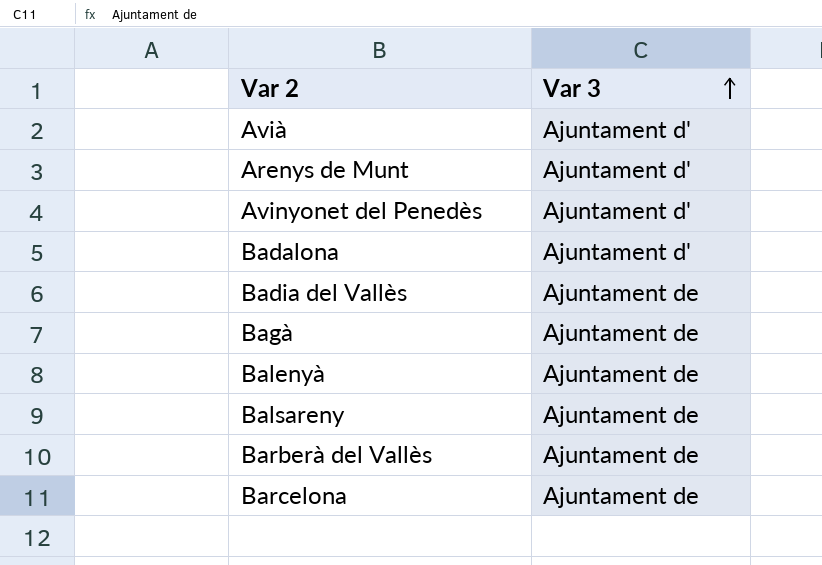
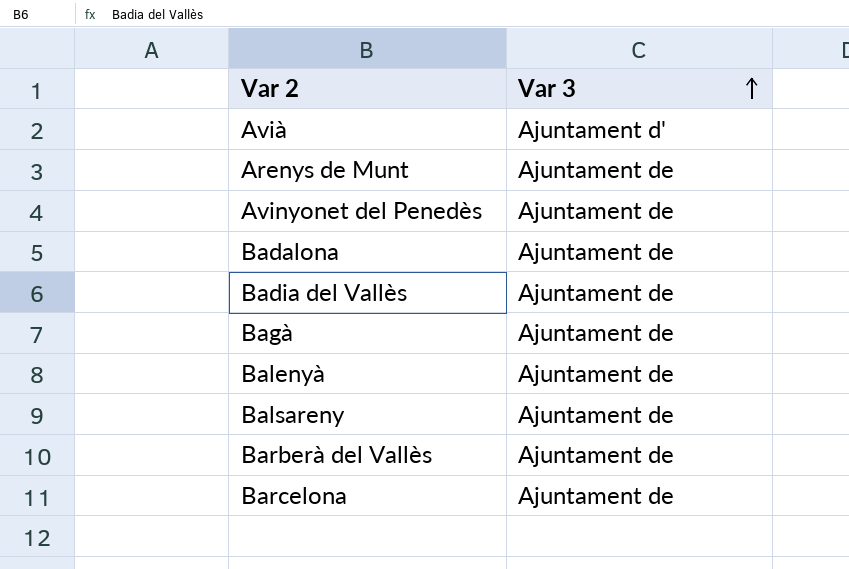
Arenys de Munt | Var 3: Ajuntament d' -> Ajuntament de
Avinyonet del Penedès | Var 3: Ajuntament d' -> Ajuntament de
Badalona | Var 3: Ajuntament d' -> Ajuntament de

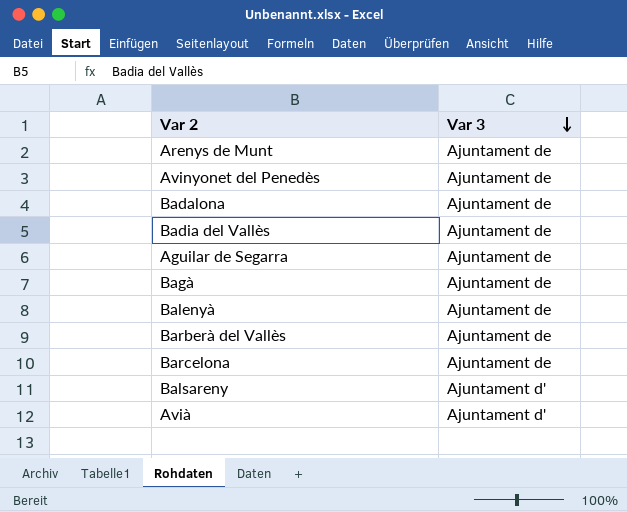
row order: Var 3 ascending -> Var 3 descending
row Aguilar de Segarra: none -> Ajuntament de
Balsareny | Var 3: Ajuntament de -> Ajuntament d'

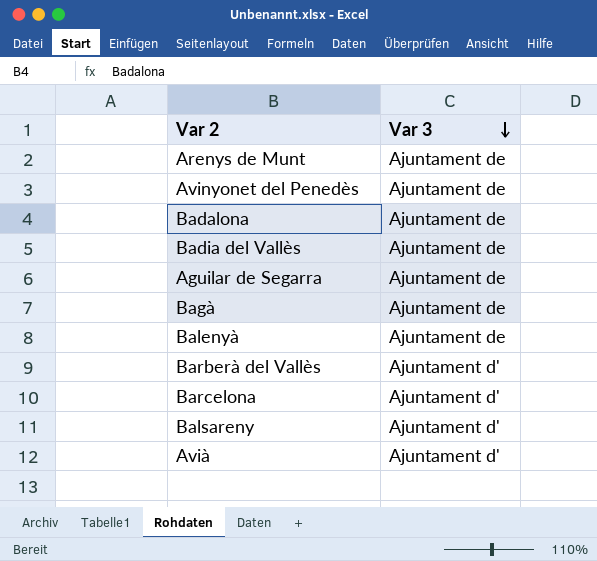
Barberà del Vallès | Var 3: Ajuntament de -> Ajuntament d'
Barcelona | Var 3: Ajuntament de -> Ajuntament d'

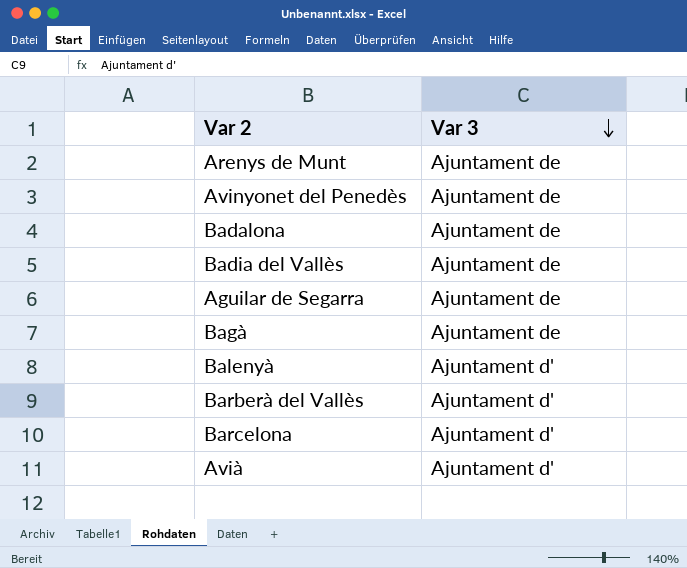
row Balsareny: Ajuntament d' -> none
Balenyà | Var 3: Ajuntament de -> Ajuntament d'

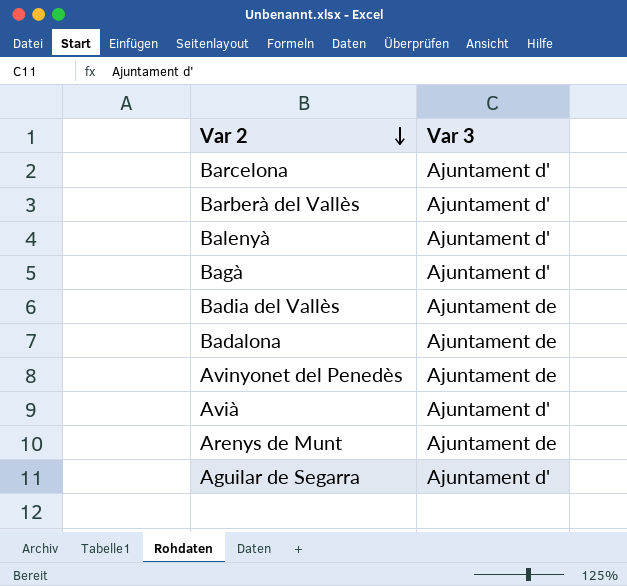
row order: Var 3 descending -> Var 2 descending
Bagà | Var 3: Ajuntament de -> Ajuntament d'
Aguilar de Segarra | Var 3: Ajuntament de -> Ajuntament d'

